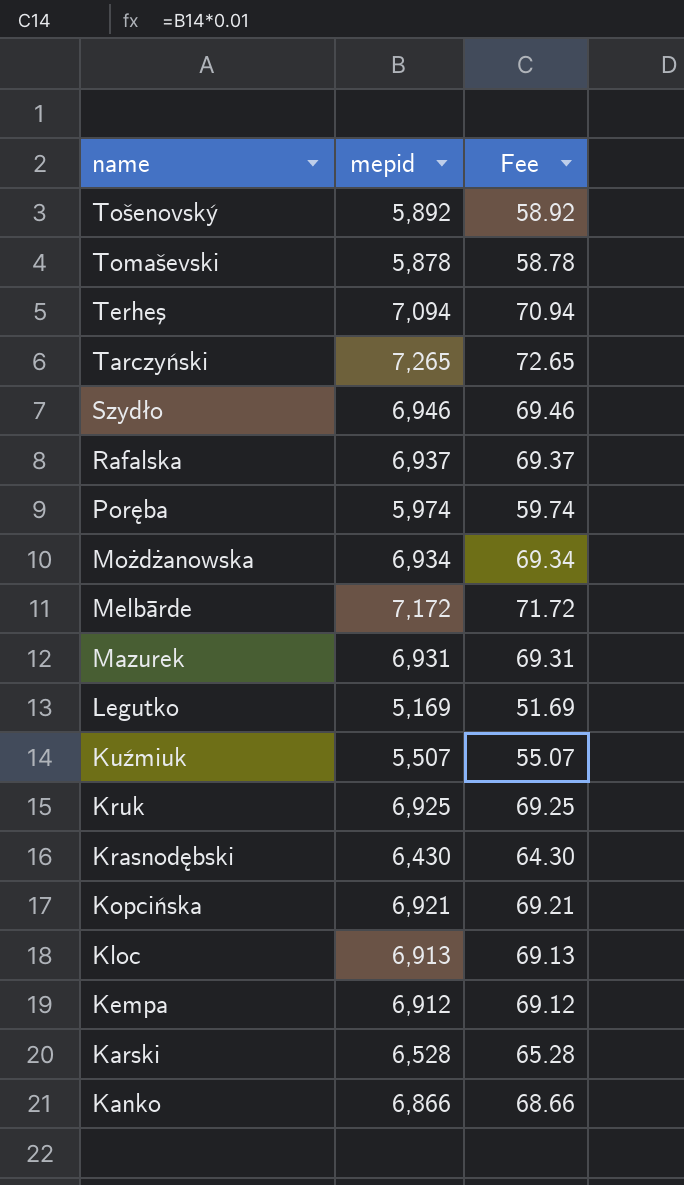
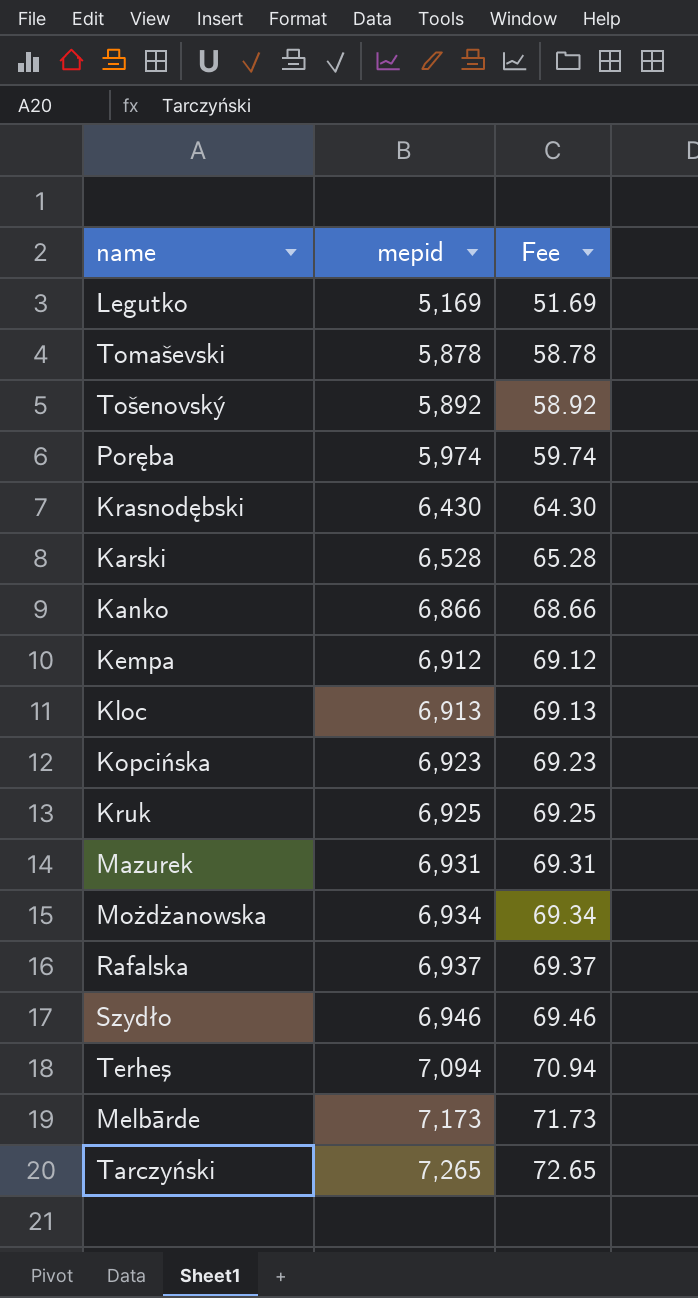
row order: name descending -> mepid ascending
row Kuźmiuk: 5,507 | 55.07 -> none
Kopcińska | mepid: 6,921 -> 6,923
Kopcińska | Fee: 69.21 -> 69.23
Melbārde | mepid: 7,172 -> 7,173
Melbārde | Fee: 71.72 -> 71.73

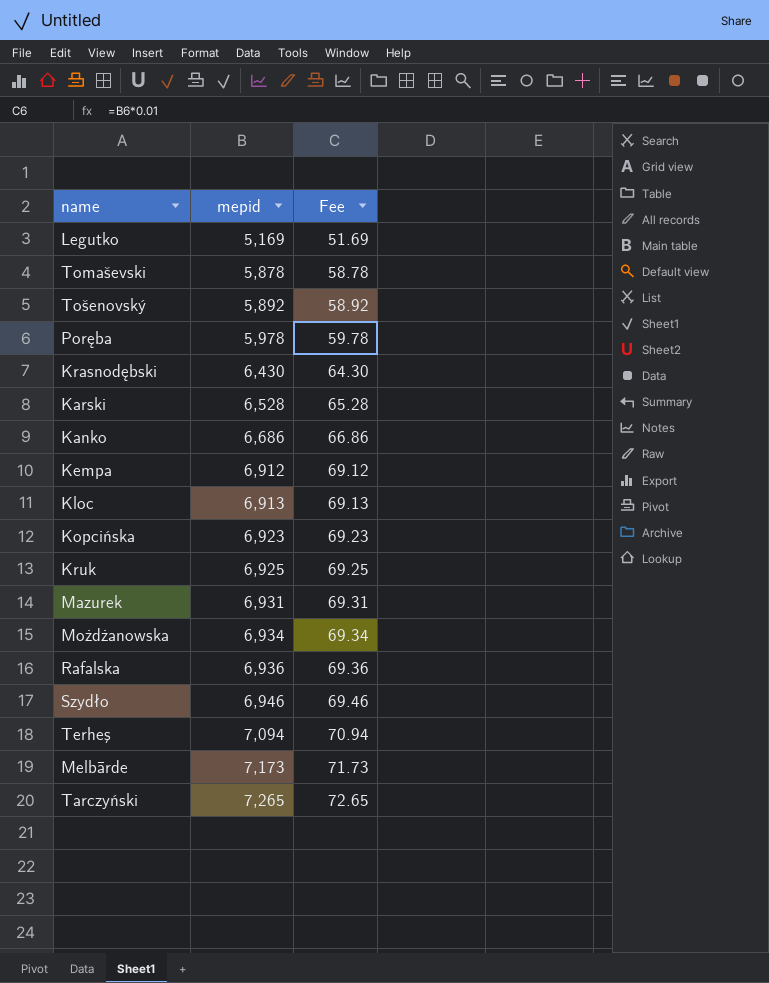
Poręba | mepid: 5,974 -> 5,978
Poręba | Fee: 59.74 -> 59.78
Kanko | mepid: 6,866 -> 6,686
Kanko | Fee: 68.66 -> 66.86
Rafalska | mepid: 6,937 -> 6,936
Rafalska | Fee: 69.37 -> 69.36

